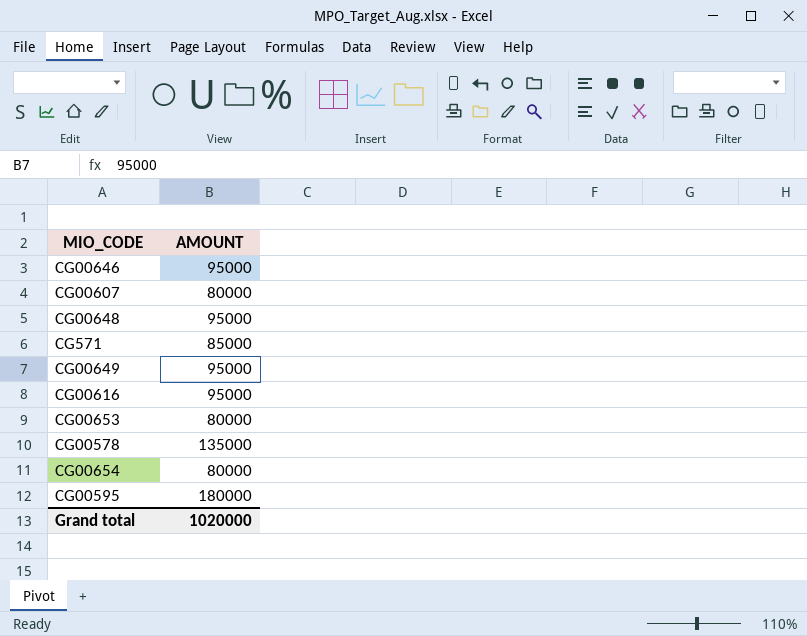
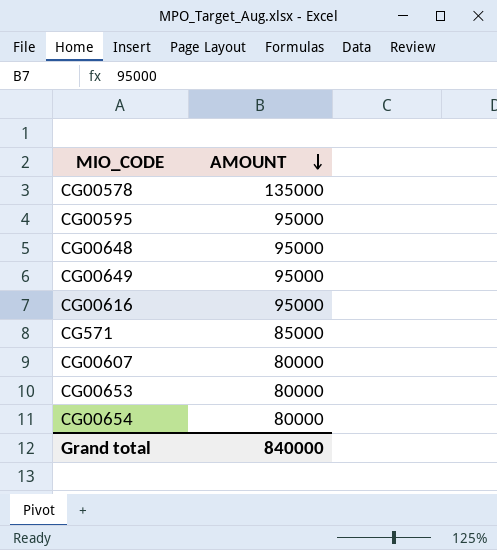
row order: none -> AMOUNT descending
row CG00646: 95000 -> none
CG00595 | AMOUNT: 180000 -> 95000
Grand total | AMOUNT: 1020000 -> 840000

